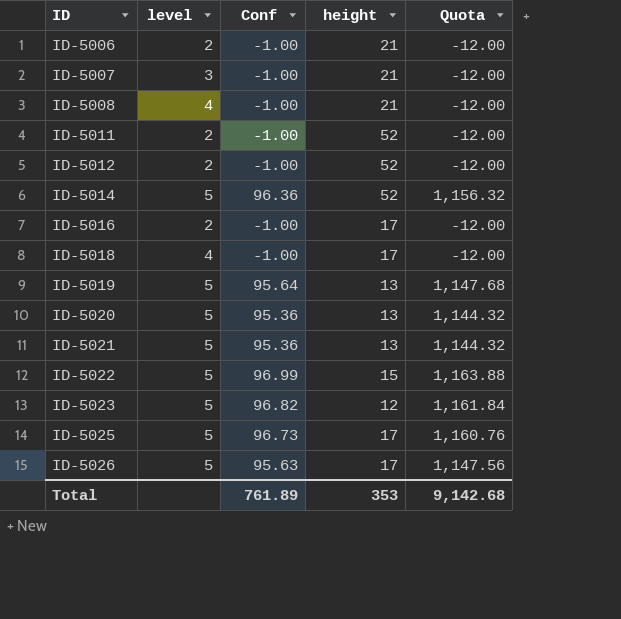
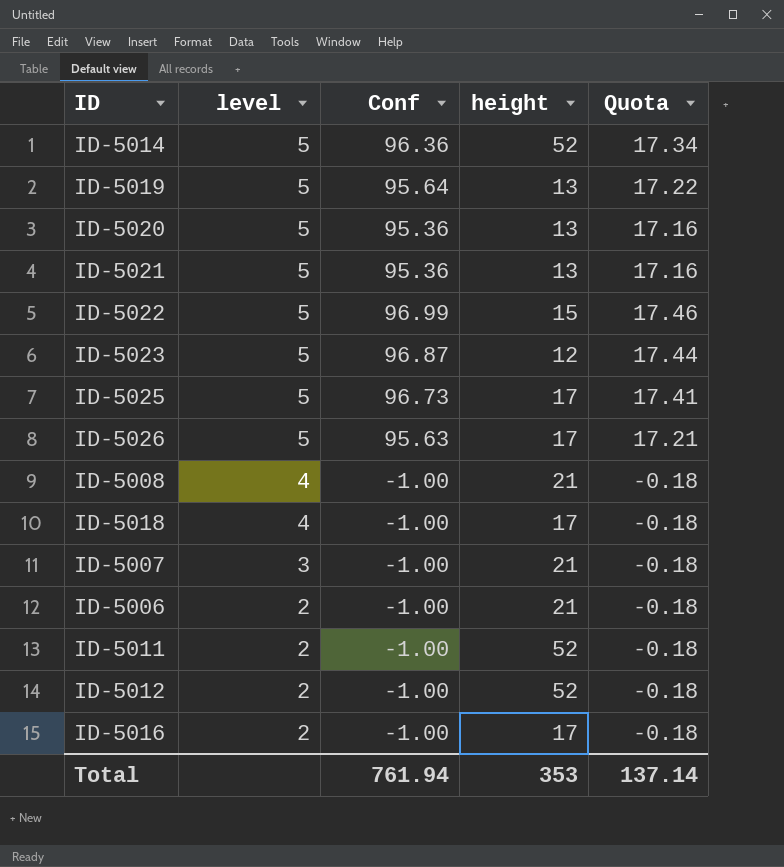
row order: ID ascending -> level descending
column Quota | formula: [Conf] * 12 -> [Conf] * 0.18
ID-5023 | Conf: 96.82 -> 96.87
Total | Conf: 761.89 -> 761.94
Total | Quota: 9,142.68 -> 137.14

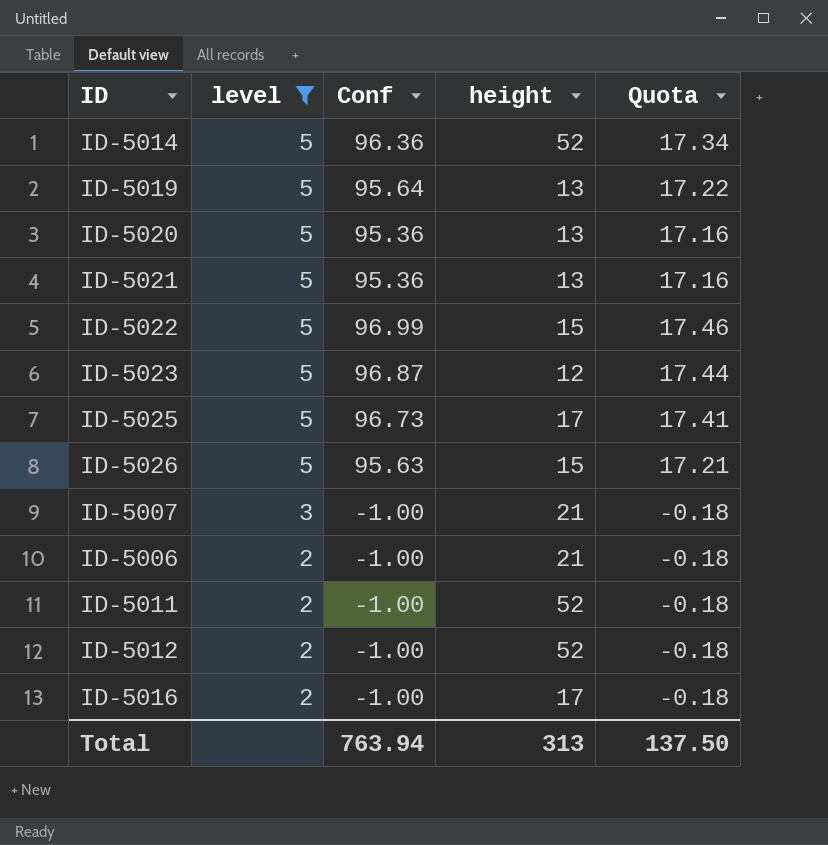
filter: none -> level != 4
ID-5026 | height: 17 -> 15
Total | Conf: 761.94 -> 763.94
Total | height: 353 -> 313
Total | Quota: 137.14 -> 137.50

